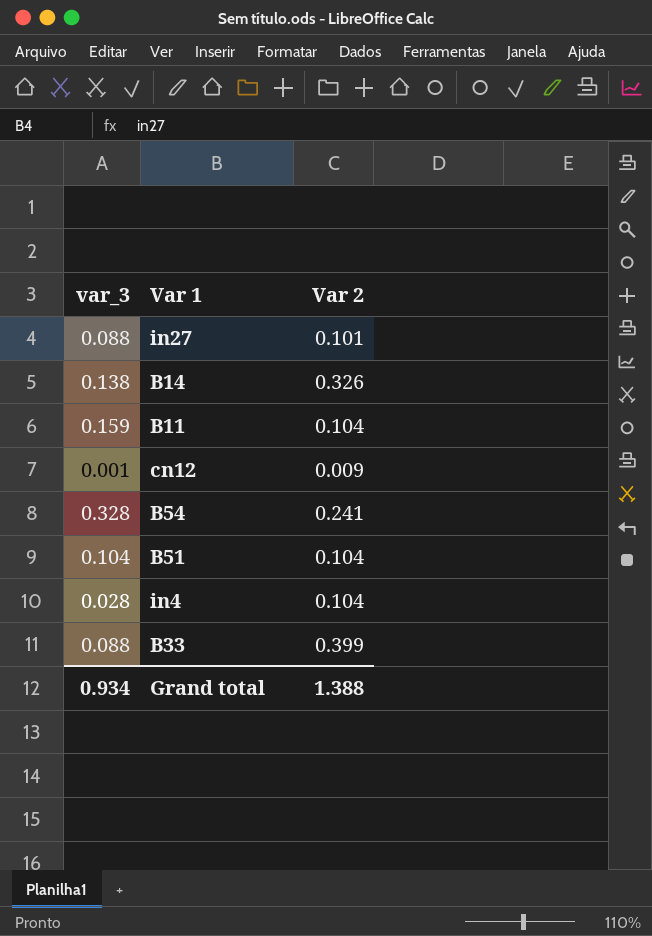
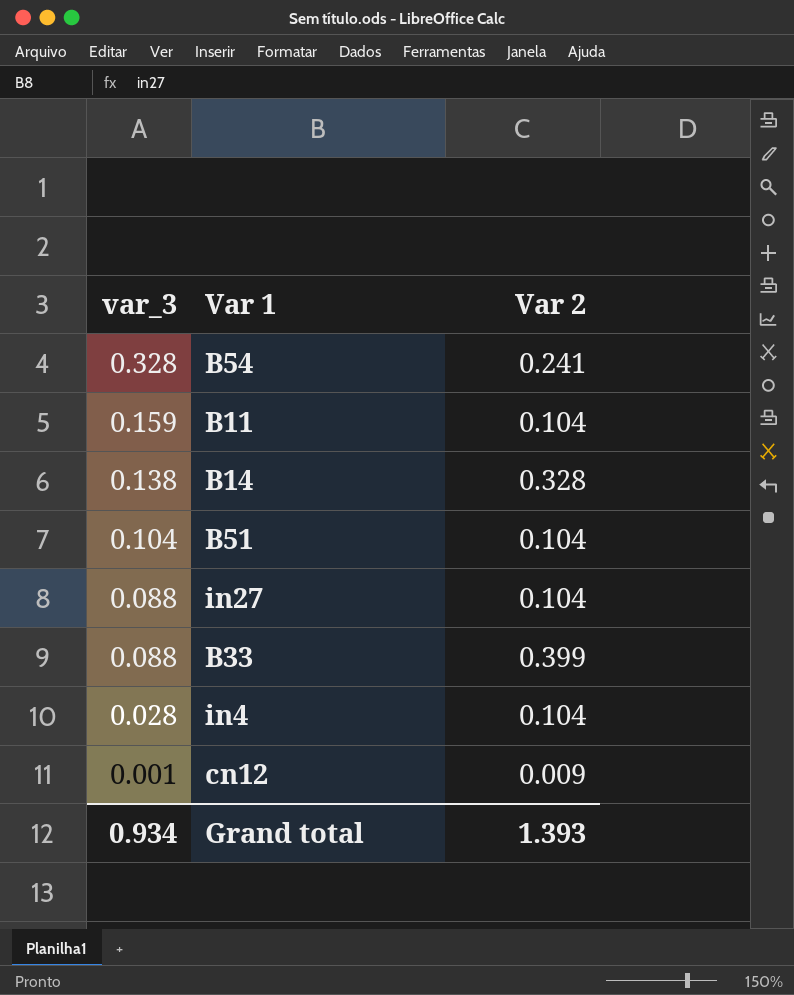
row order: none -> var_3 descending
B14 | Var 2: 0.326 -> 0.328
in27 | Var 2: 0.101 -> 0.104
Grand total | Var 2: 1.388 -> 1.393

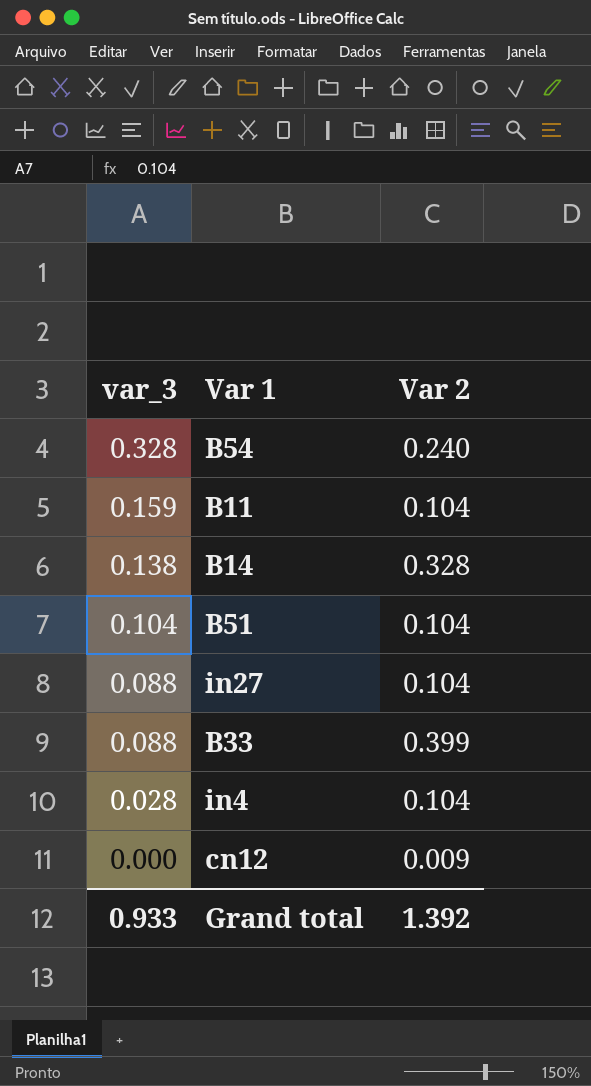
B54 | Var 2: 0.241 -> 0.240
cn12 | var_3: 0.001 -> 0.000
Grand total | var_3: 0.934 -> 0.933
Grand total | Var 2: 1.393 -> 1.392

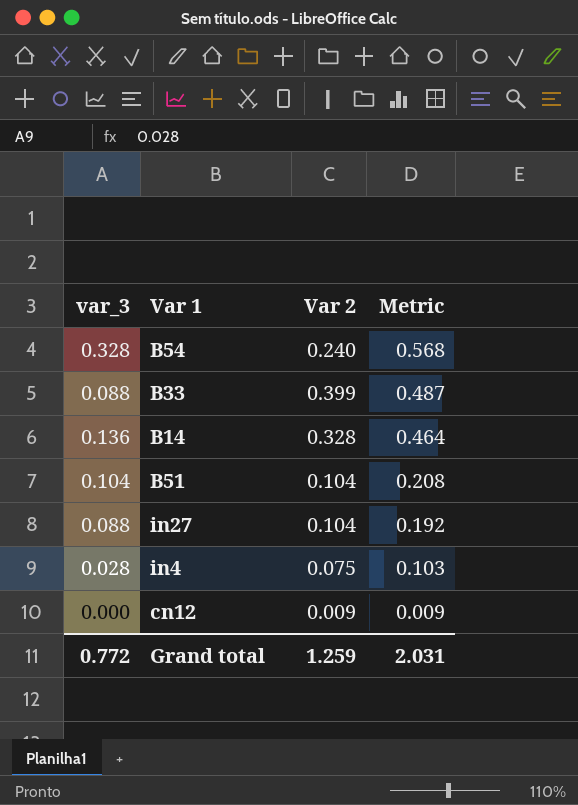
row order: var_3 descending -> Metric descending
column Metric | formula: none -> [var_3] + [Var 2]
row B11: 0.159 | 0.104 -> none
B14 | var_3: 0.138 -> 0.136
in4 | Var 2: 0.104 -> 0.075
Grand total | var_3: 0.933 -> 0.772
Grand total | Var 2: 1.392 -> 1.259

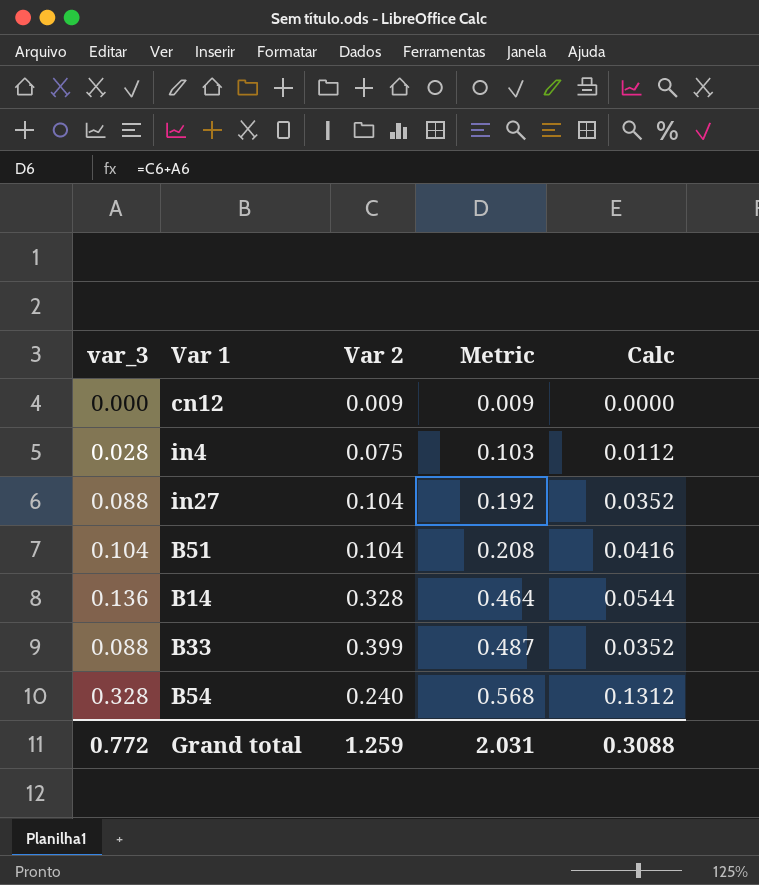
row order: Metric descending -> Metric ascending
column Calc | formula: none -> [var_3] * 0.4

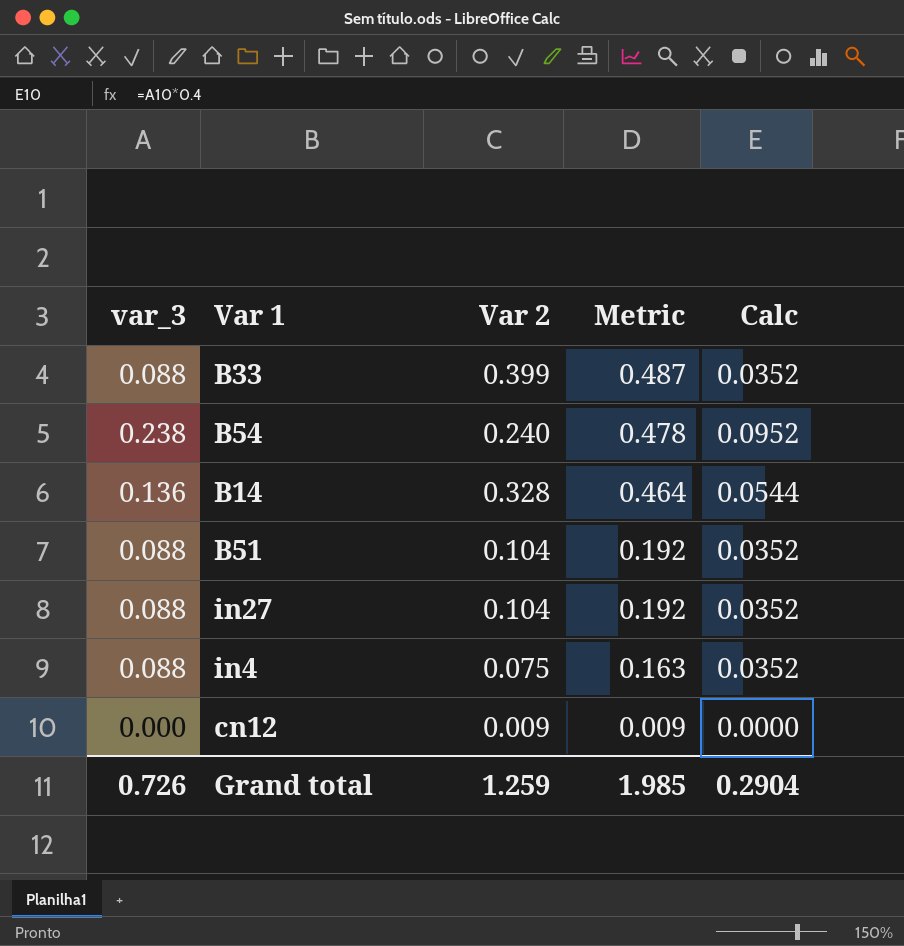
row order: Metric ascending -> Metric descending
B54 | var_3: 0.328 -> 0.238
B54 | Metric: 0.568 -> 0.478
B54 | Calc: 0.1312 -> 0.0952
B51 | var_3: 0.104 -> 0.088
B51 | Metric: 0.208 -> 0.192
B51 | Calc: 0.0416 -> 0.0352
in4 | var_3: 0.028 -> 0.088
in4 | Metric: 0.103 -> 0.163
in4 | Calc: 0.0112 -> 0.0352
Grand total | var_3: 0.772 -> 0.726
Grand total | Metric: 2.031 -> 1.985
Grand total | Calc: 0.3088 -> 0.2904

